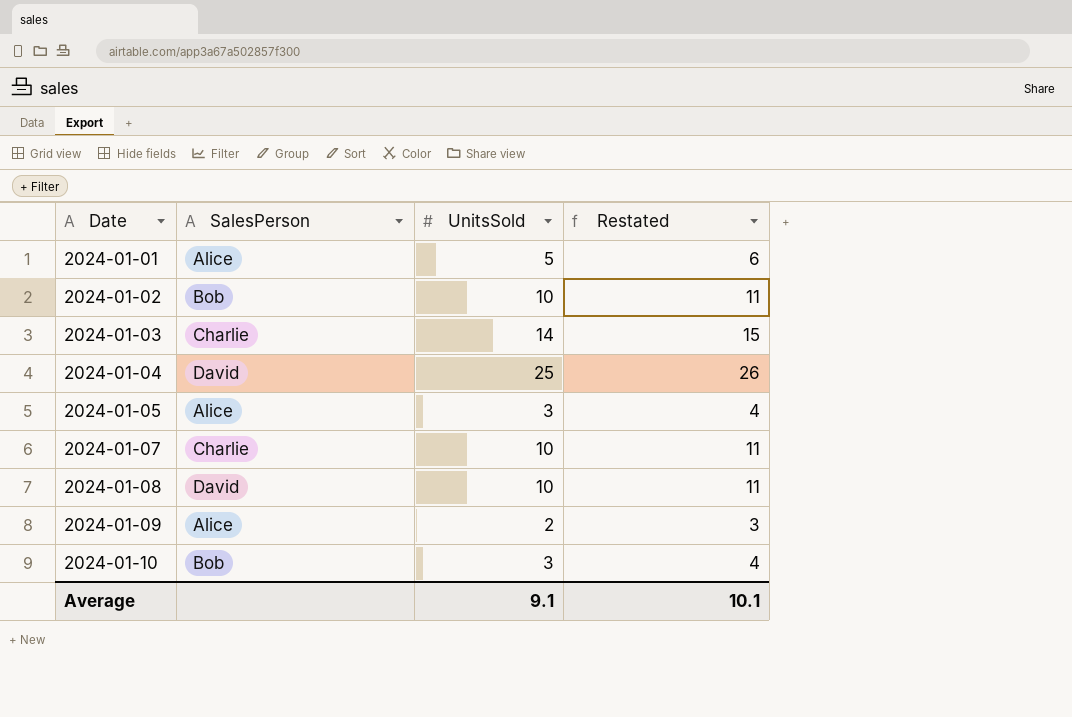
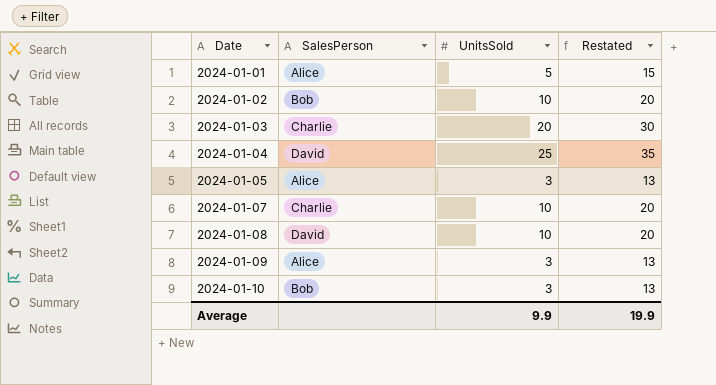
column Restated | formula: [UnitsSold] + 1 -> [UnitsSold] + 10
2024-01-03 | UnitsSold: 14 -> 20
2024-01-09 | UnitsSold: 2 -> 3
Average | UnitsSold: 9.1 -> 9.9
Average | Restated: 10.1 -> 19.9

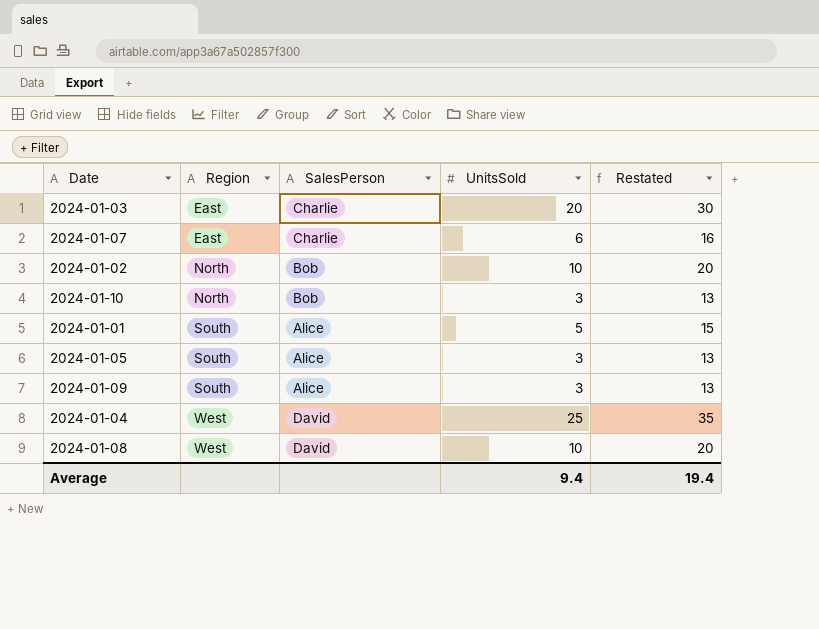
row order: Date ascending -> Region ascending
column Region | position: none -> 2
2024-01-07 | UnitsSold: 10 -> 6
2024-01-07 | Restated: 20 -> 16
Average | UnitsSold: 9.9 -> 9.4
Average | Restated: 19.9 -> 19.4

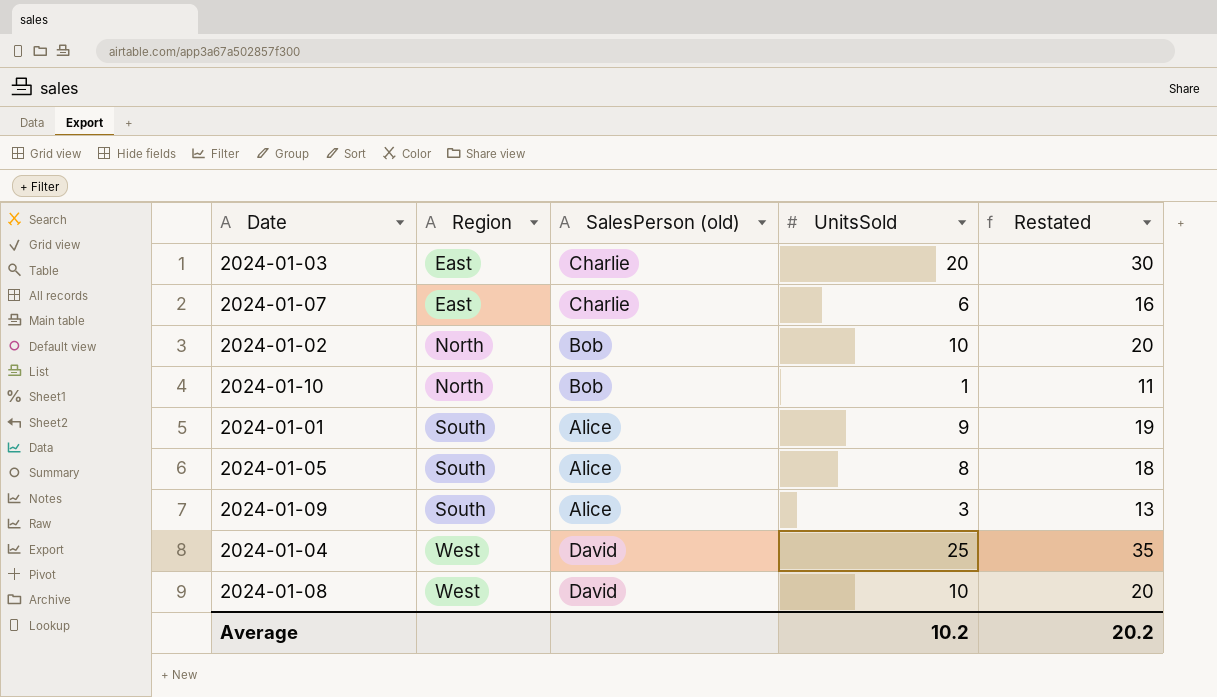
column name: SalesPerson -> SalesPerson (old)
2024-01-10 | UnitsSold: 3 -> 1
2024-01-10 | Restated: 13 -> 11
2024-01-01 | UnitsSold: 5 -> 9
2024-01-01 | Restated: 15 -> 19
2024-01-05 | UnitsSold: 3 -> 8
2024-01-05 | Restated: 13 -> 18
Average | UnitsSold: 9.4 -> 10.2
Average | Restated: 19.4 -> 20.2

